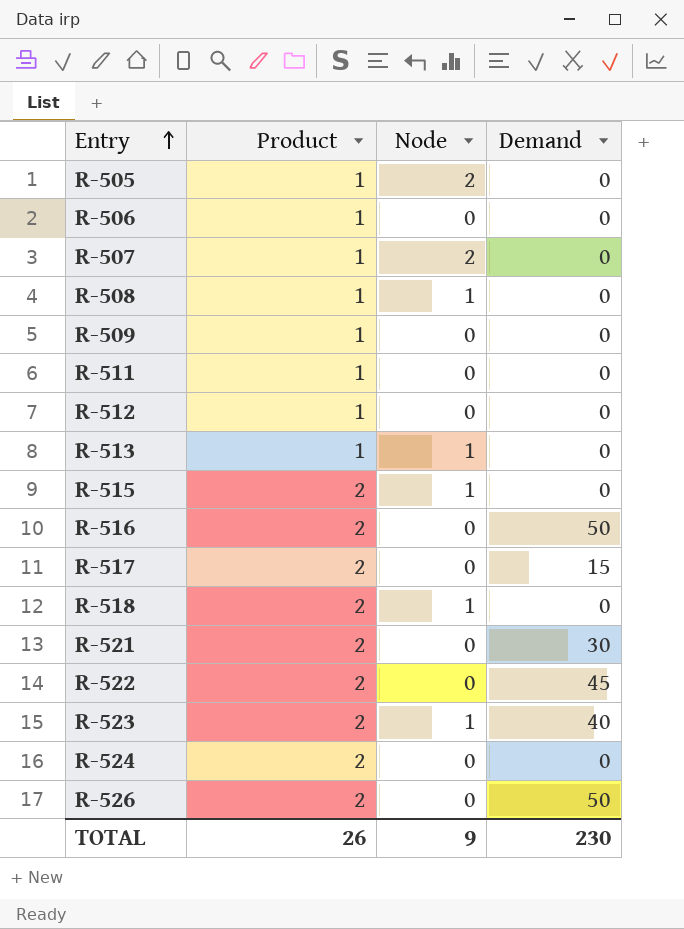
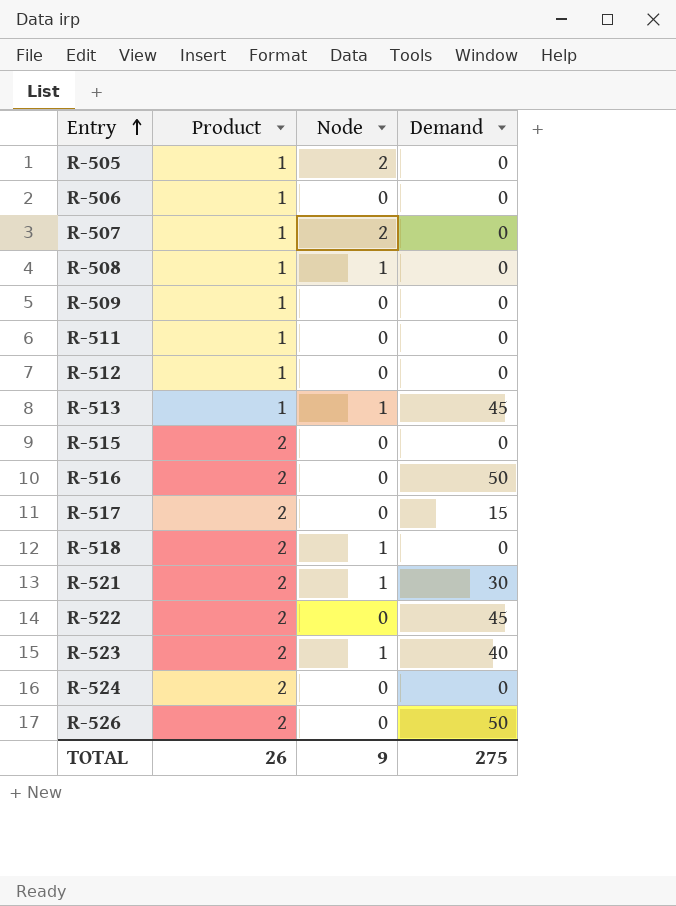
R-513 | Demand: 0 -> 45
R-515 | Node: 1 -> 0
R-521 | Node: 0 -> 1
TOTAL | Demand: 230 -> 275

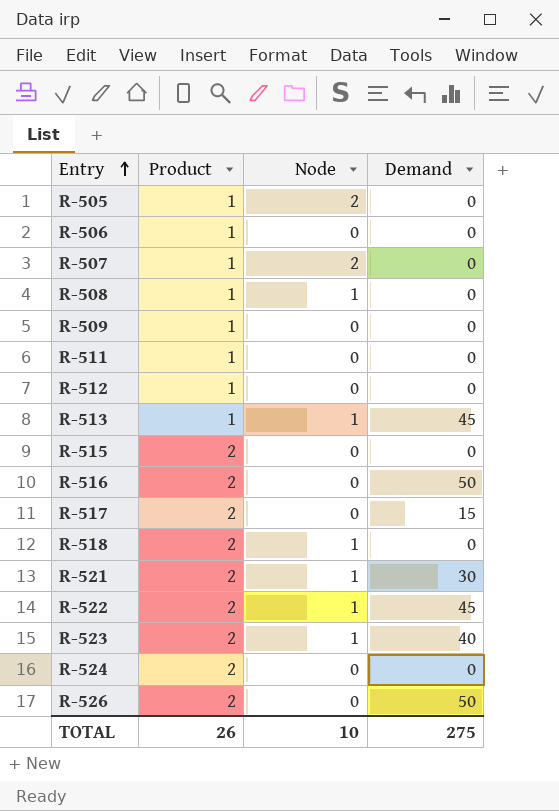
R-522 | Node: 0 -> 1
TOTAL | Node: 9 -> 10

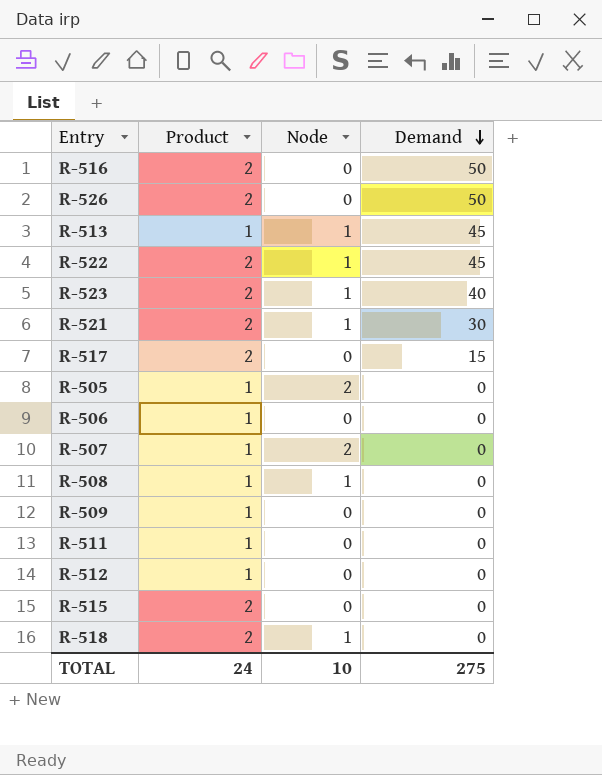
row order: Entry ascending -> Demand descending
row R-524: 2 | 0 | 0 -> none
TOTAL | Product: 26 -> 24

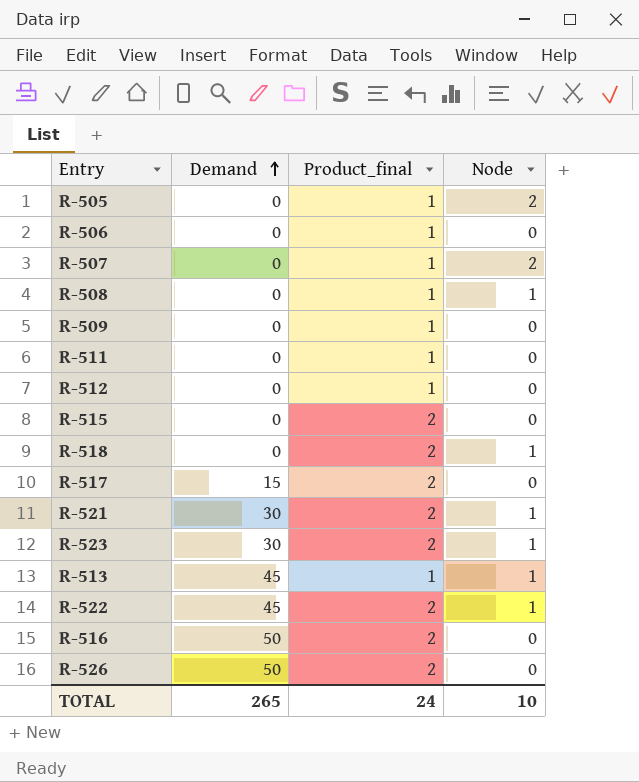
row order: Demand descending -> Demand ascending
column Demand | position: 4 -> 2
column name: Product -> Product_final
R-523 | Demand: 40 -> 30
TOTAL | Demand: 275 -> 265

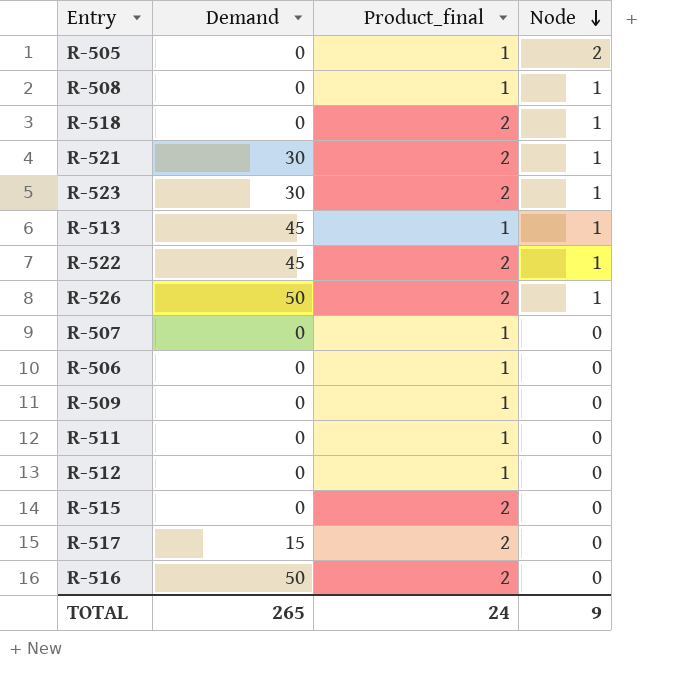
row order: Demand ascending -> Node descending
R-526 | Node: 0 -> 1
R-507 | Node: 2 -> 0
TOTAL | Node: 10 -> 9

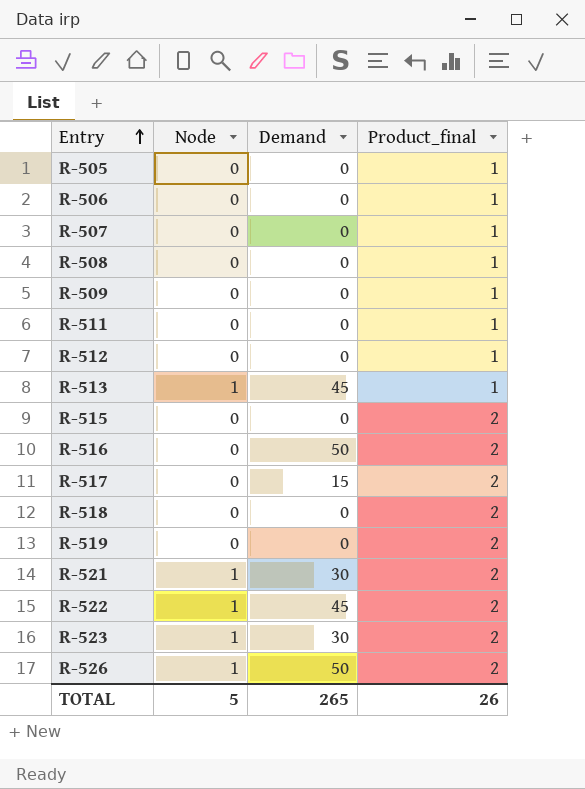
row order: Node descending -> Entry ascending
column Node | position: 4 -> 2
R-505 | Node: 2 -> 0
R-508 | Node: 1 -> 0
R-518 | Node: 1 -> 0
row R-519: none -> 0 | 0 | 2
TOTAL | Node: 9 -> 5
TOTAL | Product_final: 24 -> 26

